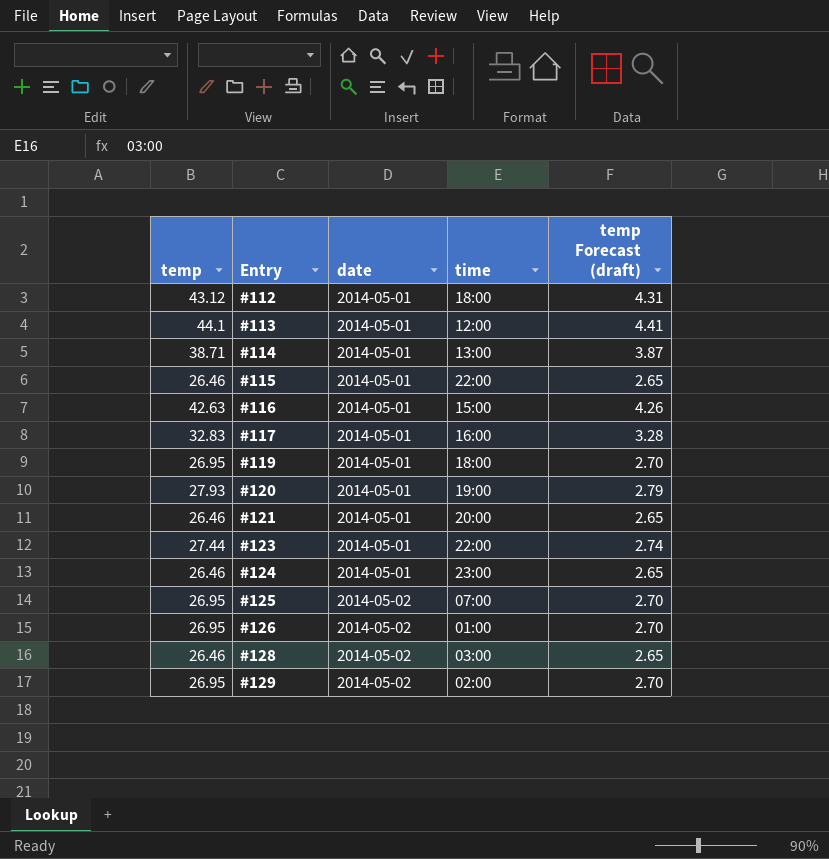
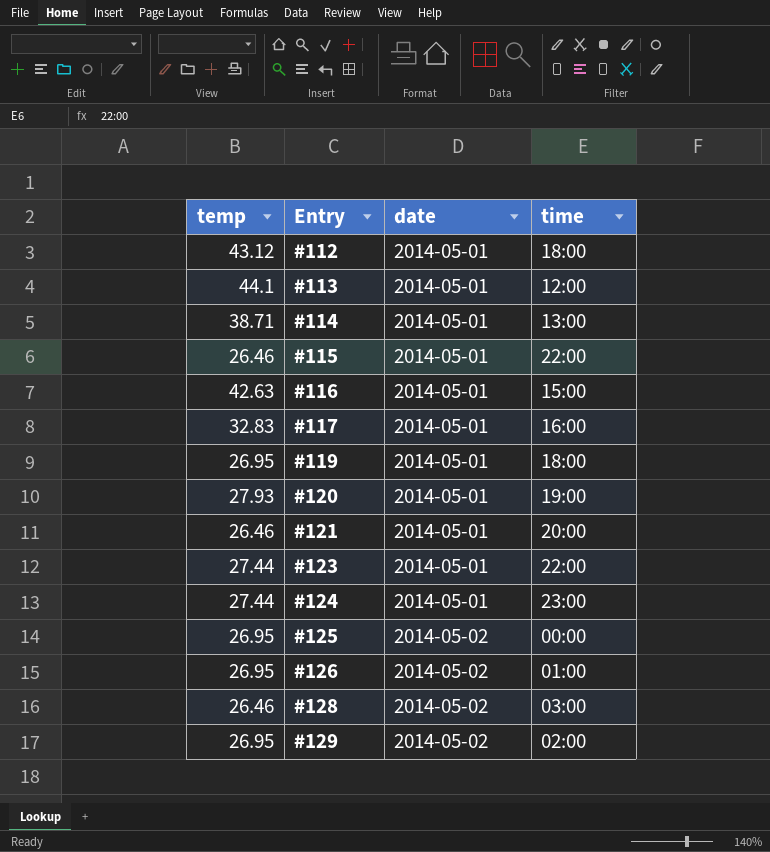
column temp Forecast (draft) | formula: [temp] * 0.1 -> none
#124 | temp: 26.46 -> 27.44
#125 | time: 07:00 -> 00:00

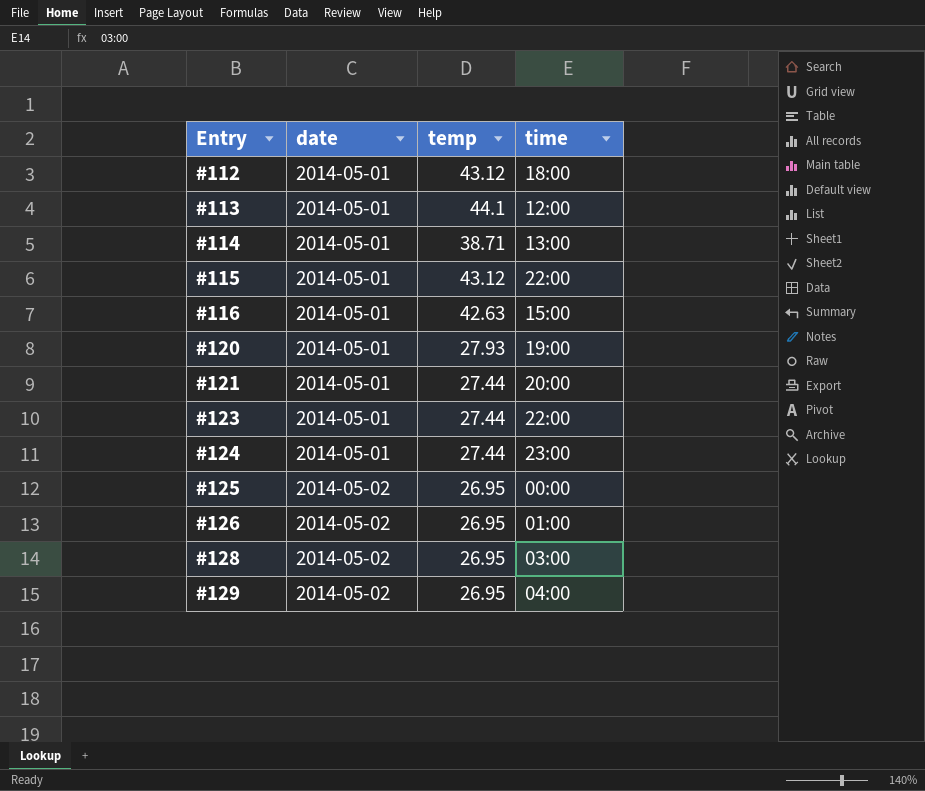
column temp | position: 1 -> 3
row #117: 32.83 | 2014-05-01 | 16:00 -> none
row #119: 26.95 | 2014-05-01 | 18:00 -> none
#115 | temp: 26.46 -> 43.12
#121 | temp: 26.46 -> 27.44
#128 | temp: 26.46 -> 26.95
#129 | time: 02:00 -> 04:00

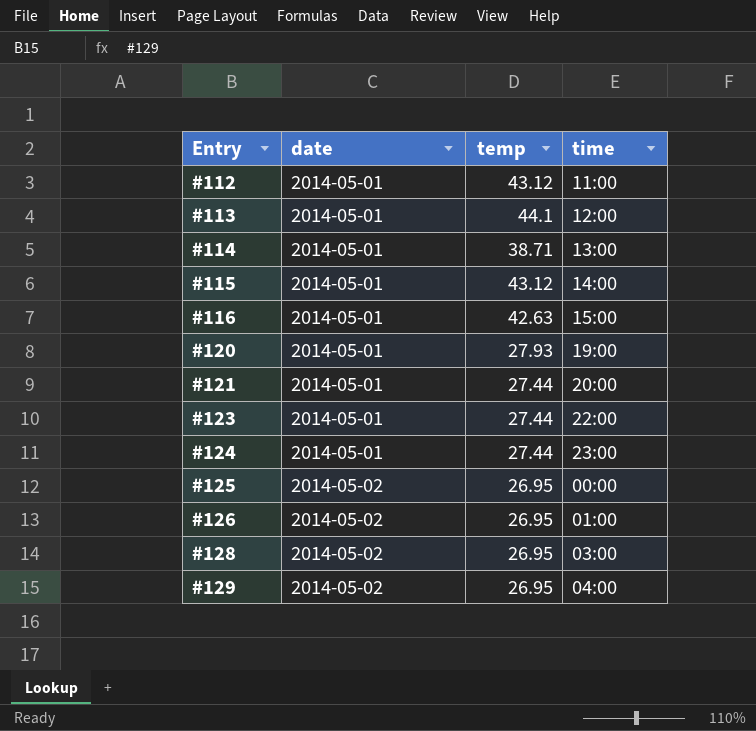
#112 | time: 18:00 -> 11:00
#115 | time: 22:00 -> 14:00

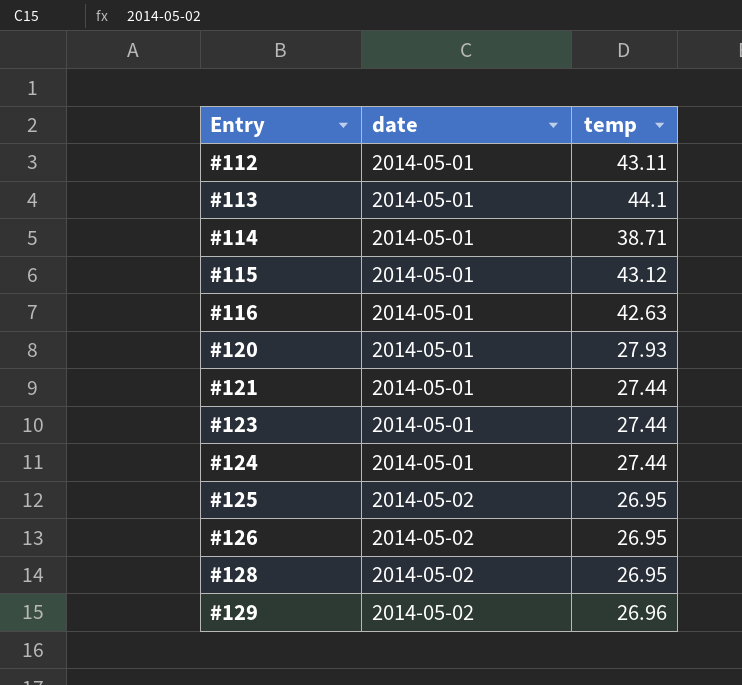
column time | position: 4 -> none
#112 | temp: 43.12 -> 43.11
#129 | temp: 26.95 -> 26.96

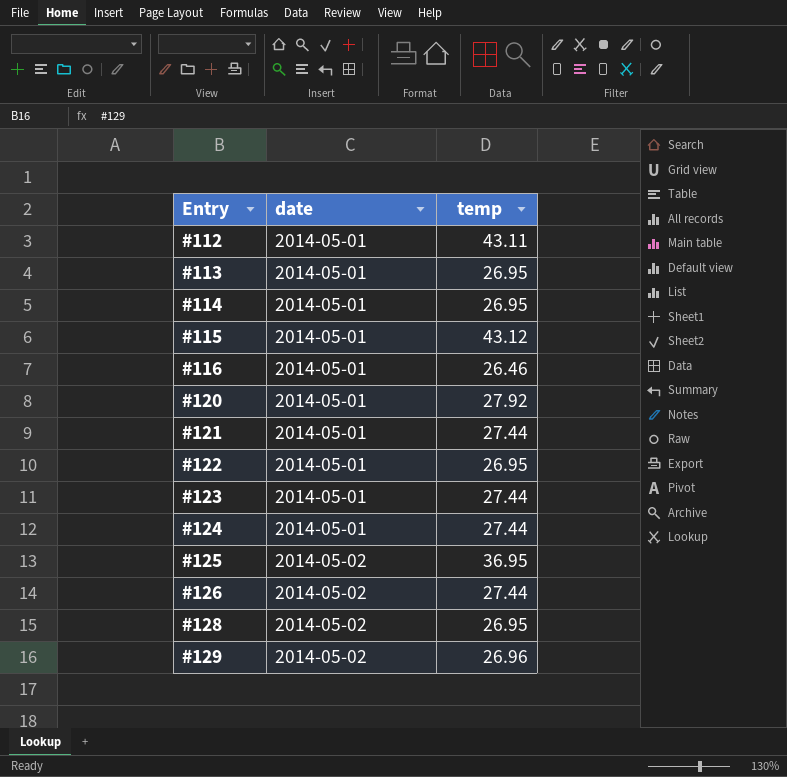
#113 | temp: 44.1 -> 26.95
#114 | temp: 38.71 -> 26.95
#116 | temp: 42.63 -> 26.46
#120 | temp: 27.93 -> 27.92
row #122: none -> 2014-05-01 | 26.95
#125 | temp: 26.95 -> 36.95
#126 | temp: 26.95 -> 27.44

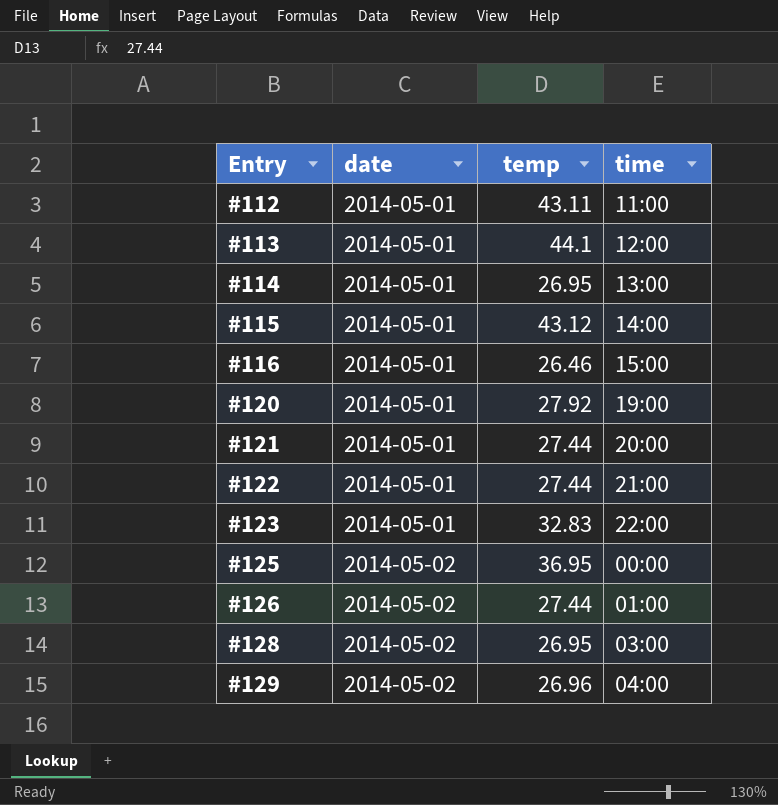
column time | position: none -> 4
row #124: 2014-05-01 | 27.44 -> none
#113 | temp: 26.95 -> 44.1
#122 | temp: 26.95 -> 27.44
#123 | temp: 27.44 -> 32.83

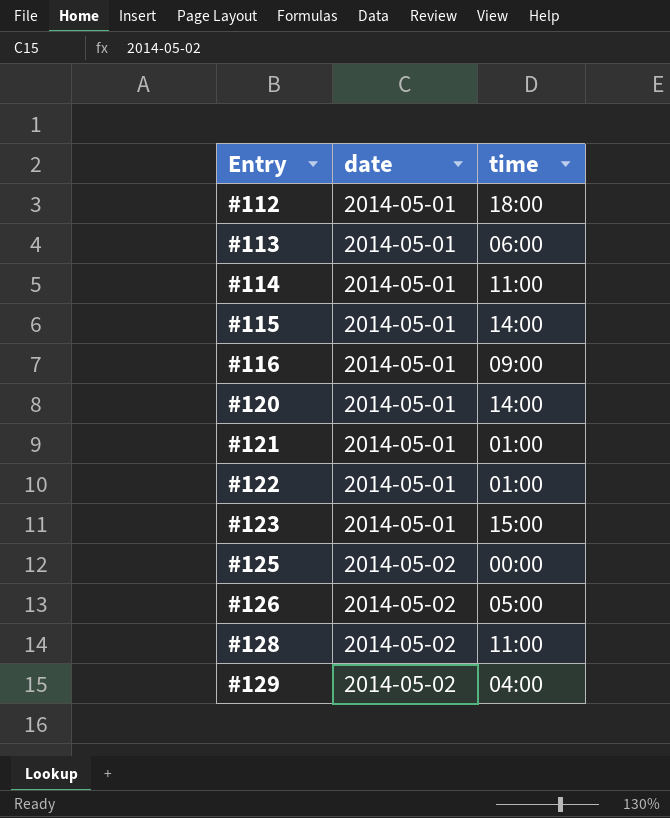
column temp | position: 3 -> none
#112 | time: 11:00 -> 18:00
#113 | time: 12:00 -> 06:00
#114 | time: 13:00 -> 11:00
#116 | time: 15:00 -> 09:00
#120 | time: 19:00 -> 14:00
#121 | time: 20:00 -> 01:00
#122 | time: 21:00 -> 01:00
#123 | time: 22:00 -> 15:00
#126 | time: 01:00 -> 05:00
#128 | time: 03:00 -> 11:00

